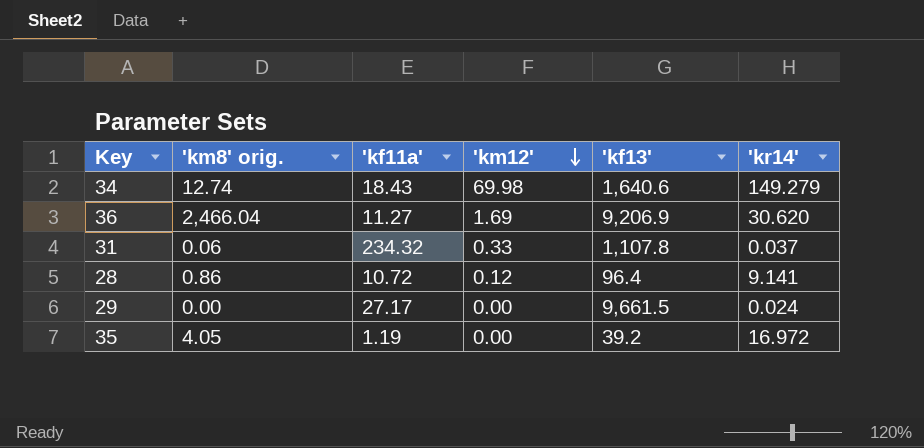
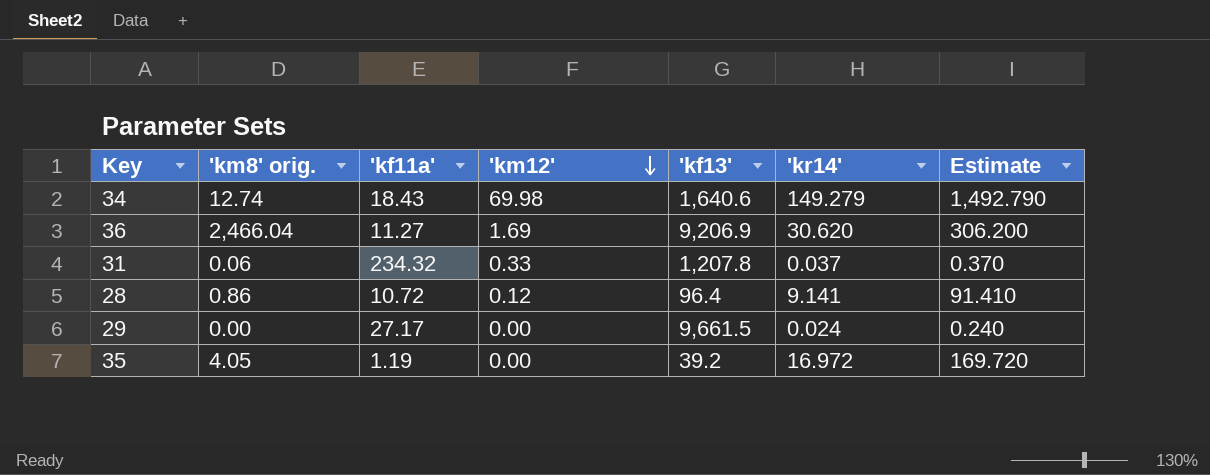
column Estimate | formula: none -> ['kr14'] * 10
31 | 'kf13': 1,107.8 -> 1,207.8

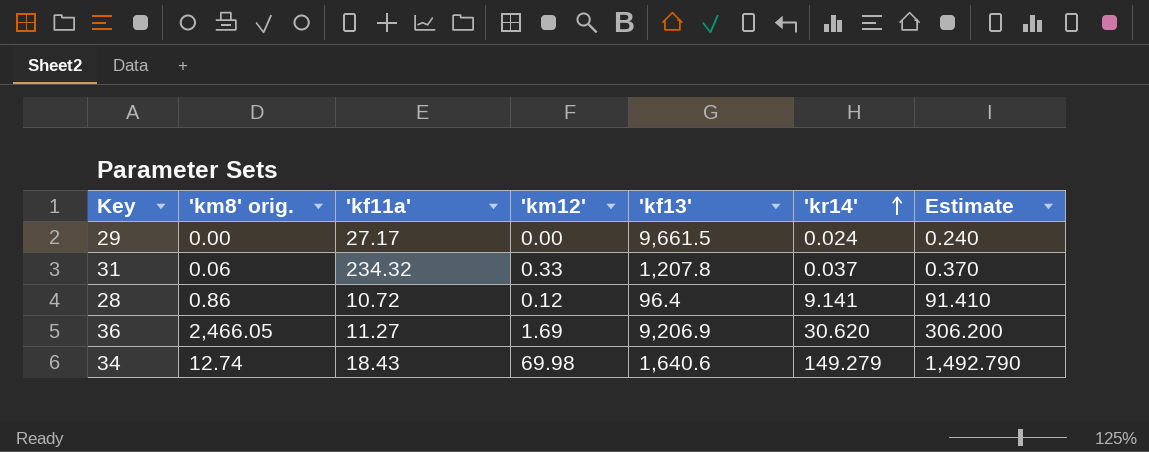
row order: 'km12' descending -> 'kr14' ascending
row 35: 4.05 | 1.19 | 0.00 | 39.2 | 16.972 | 169.720 -> none
36 | 'km8' orig.: 2,466.04 -> 2,466.05

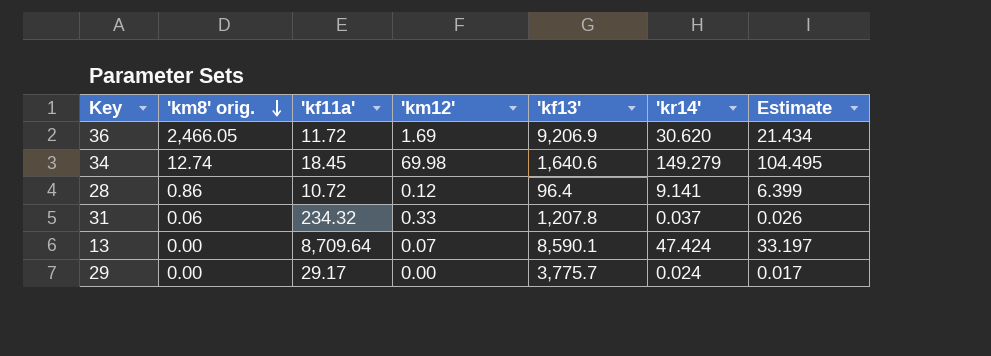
row order: 'kr14' ascending -> 'km8' orig. descending
column Estimate | formula: ['kr14'] * 10 -> ['kr14'] * 0.7
36 | 'kf11a': 11.27 -> 11.72
34 | 'kf11a': 18.43 -> 18.45
row 13: none -> 0.00 | 8,709.64 | 0.07 | 8,590.1 | 47.424 | 33.197
29 | 'kf11a': 27.17 -> 29.17
29 | 'kf13': 9,661.5 -> 3,775.7

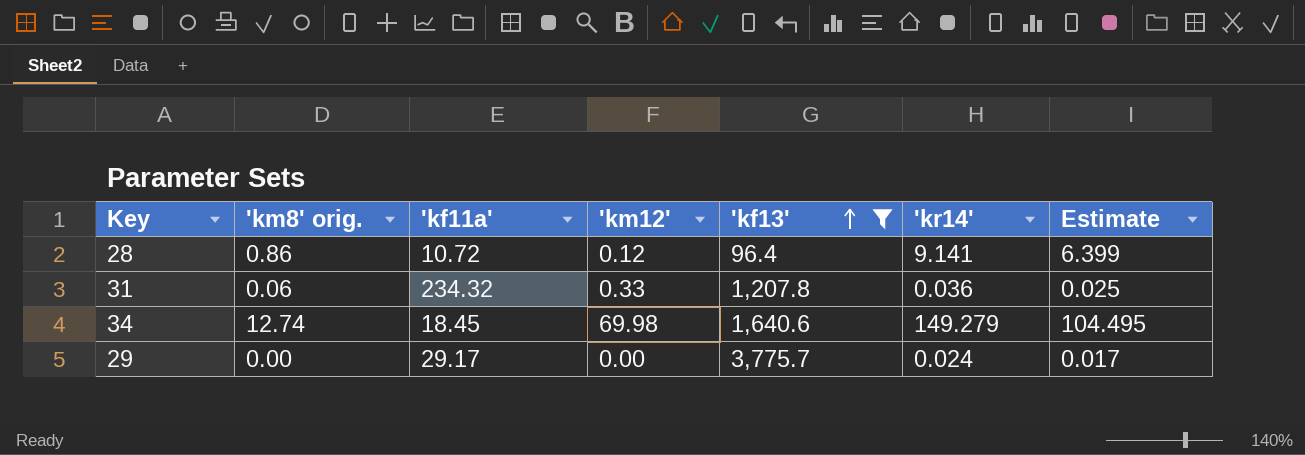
filter: none -> 'kf13' <= 3,775.7
row order: 'km8' orig. descending -> 'kf13' ascending
31 | 'kr14': 0.037 -> 0.036
31 | Estimate: 0.026 -> 0.025

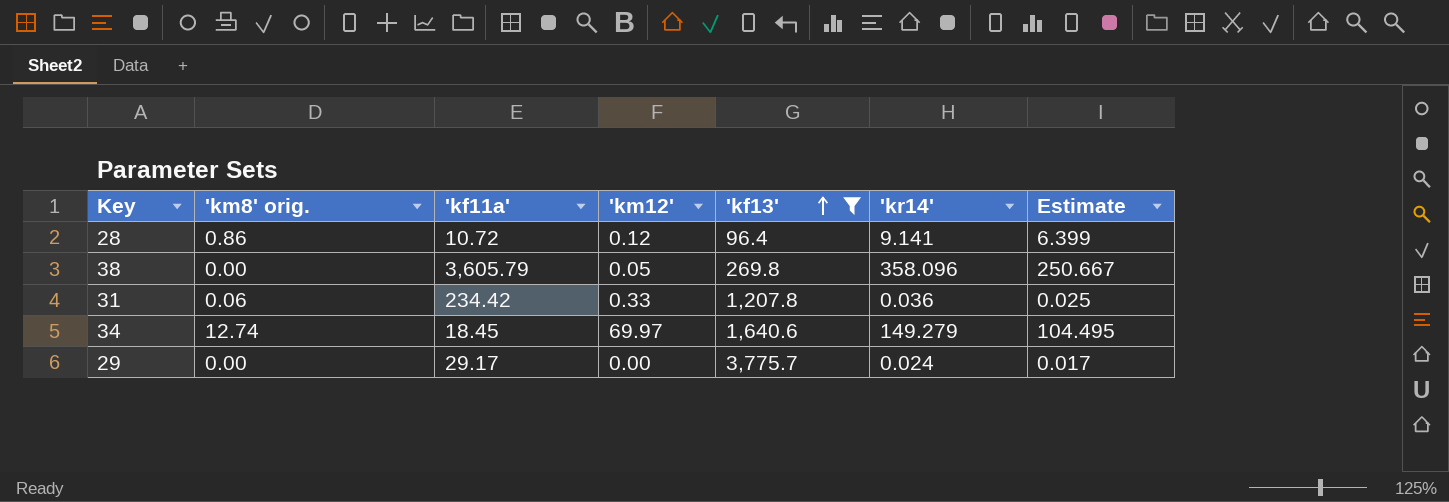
row 38: none -> 0.00 | 3,605.79 | 0.05 | 269.8 | 358.096 | 250.667
31 | 'kf11a': 234.32 -> 234.42
34 | 'km12': 69.98 -> 69.97

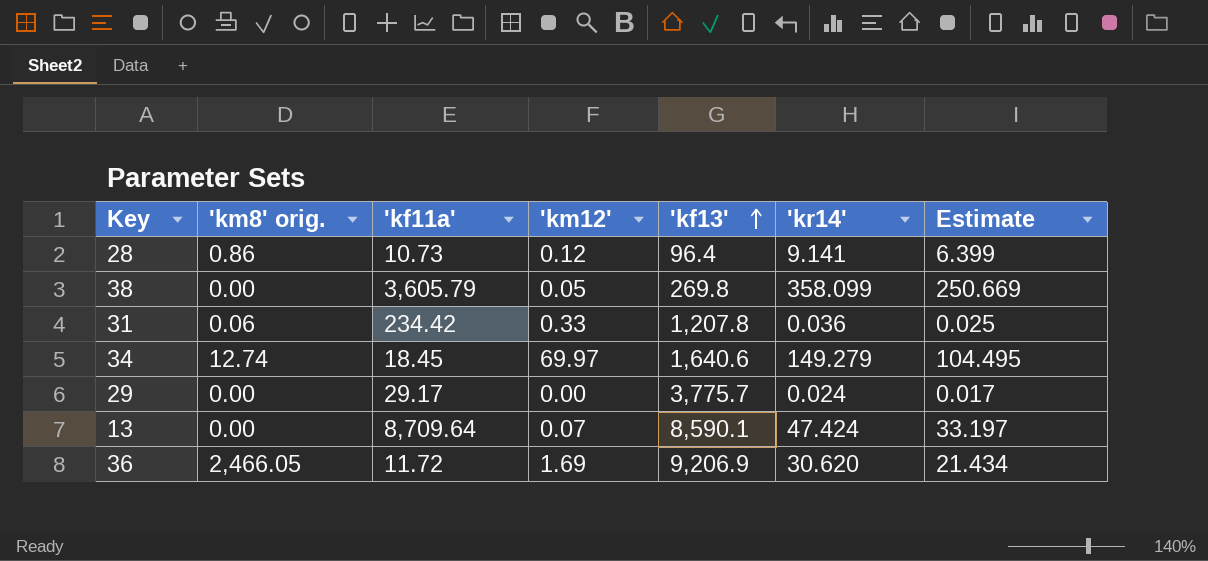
filter: 'kf13' <= 3,775.7 -> none
28 | 'kf11a': 10.72 -> 10.73
38 | 'kr14': 358.096 -> 358.099
38 | Estimate: 250.667 -> 250.669

